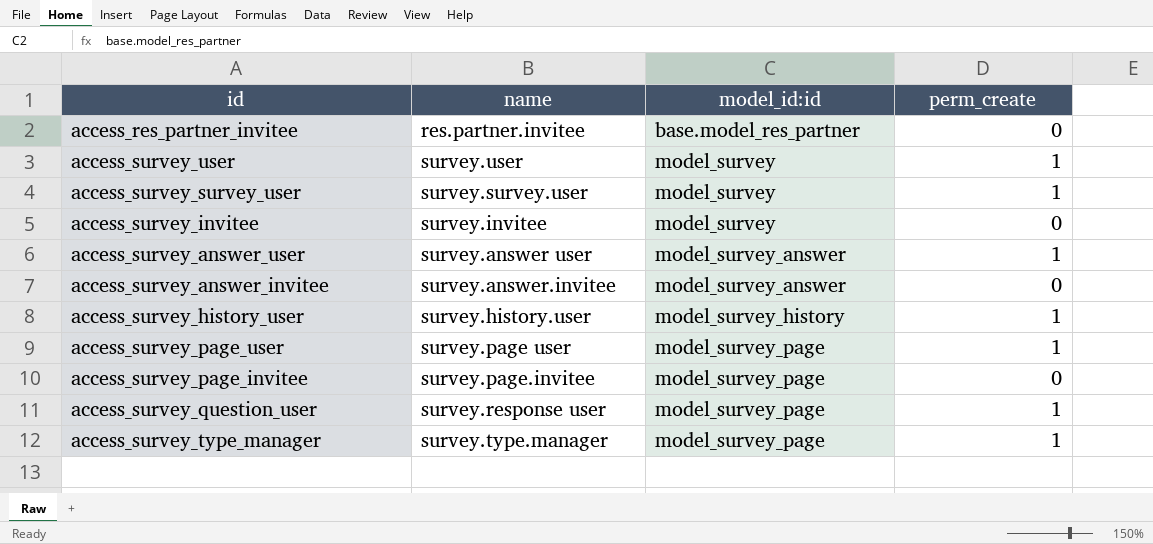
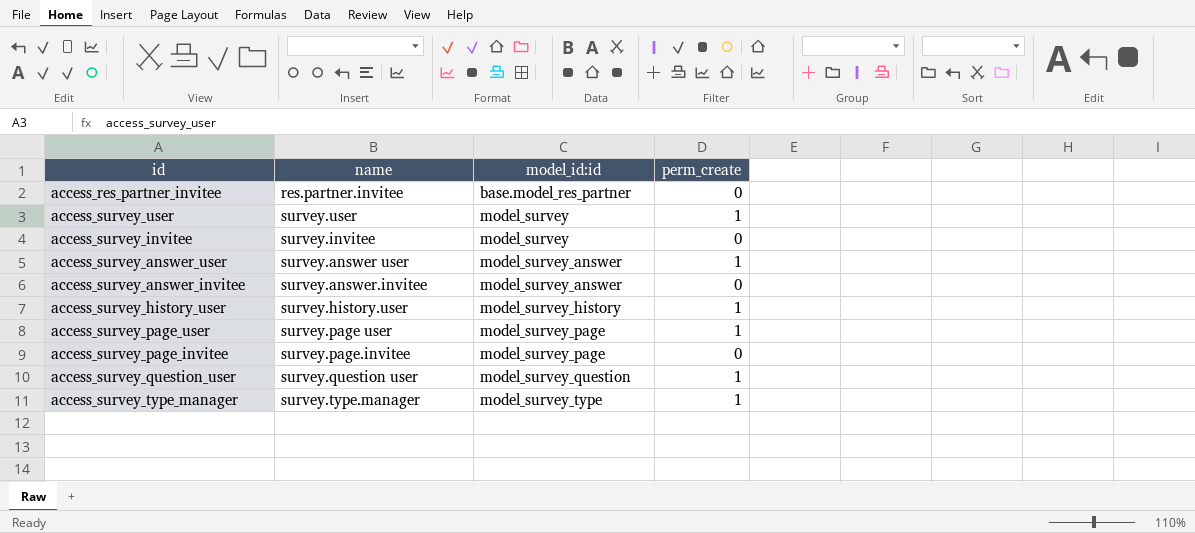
row access_survey_survey_user: survey.survey.user | model_survey | 1 -> none
access_survey_question_user | name: survey.response user -> survey.question user
access_survey_question_user | model_id:id: model_survey_page -> model_survey_question
access_survey_type_manager | model_id:id: model_survey_page -> model_survey_type

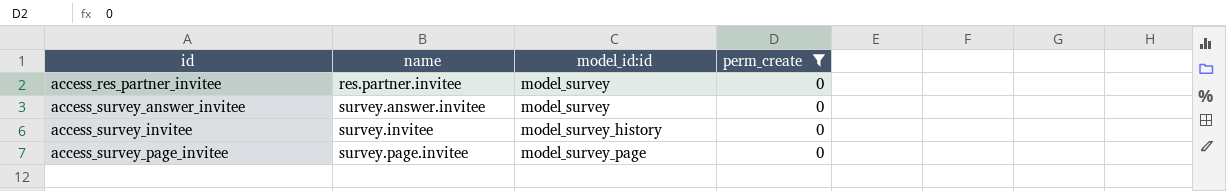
filter: none -> perm_create = 0
row order: model_id:id ascending -> id ascending
access_res_partner_invitee | model_id:id: base.model_res_partner -> model_survey
access_survey_answer_invitee | model_id:id: model_survey_answer -> model_survey
access_survey_invitee | model_id:id: model_survey -> model_survey_history

